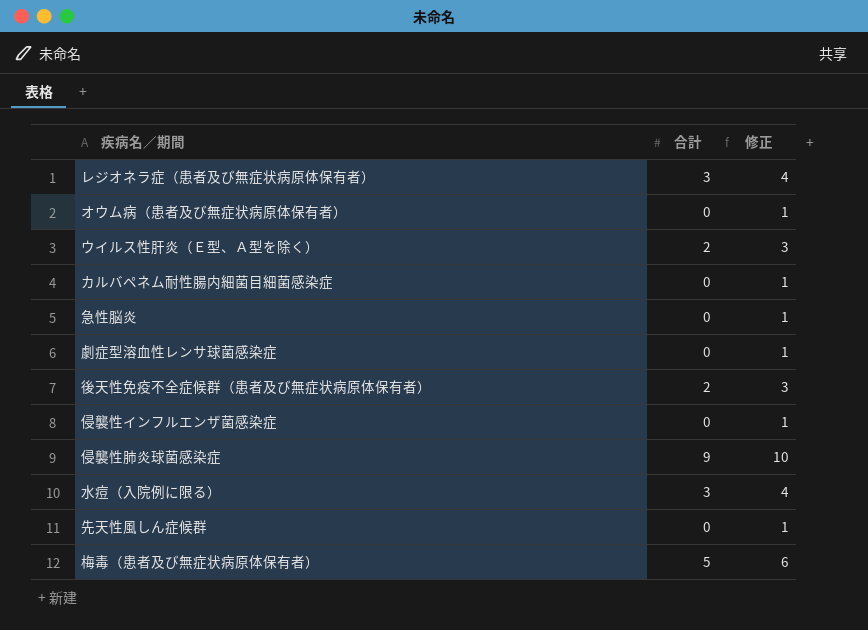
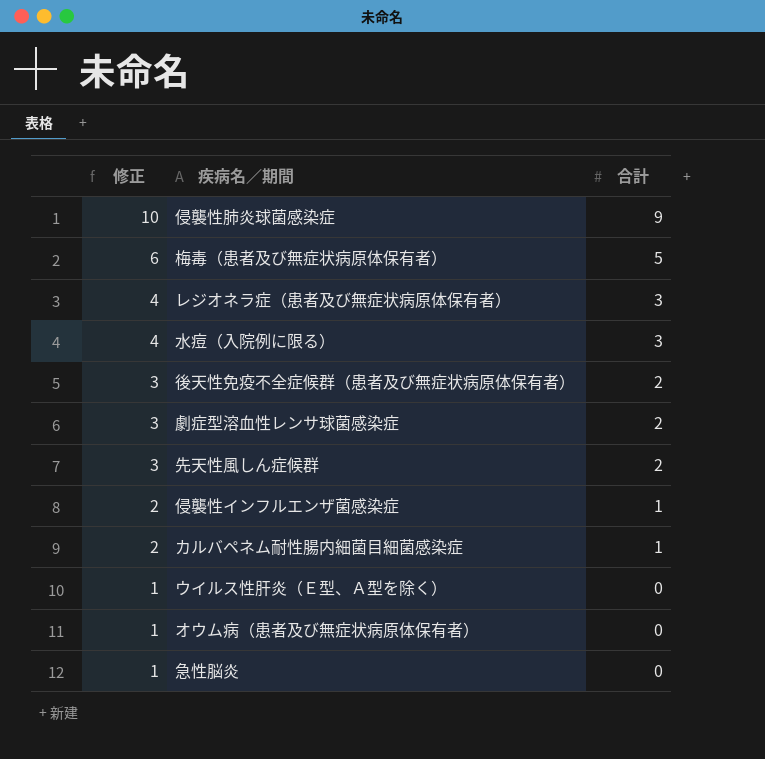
row order: none -> 修正 descending
column 修正 | position: 3 -> 1
劇症型溶血性レンサ球菌感染症 | 修正: 1 -> 3
劇症型溶血性レンサ球菌感染症 | 合計: 0 -> 2
先天性風しん症候群 | 修正: 1 -> 3
先天性風しん症候群 | 合計: 0 -> 2
侵襲性インフルエンザ菌感染症 | 修正: 1 -> 2
侵襲性インフルエンザ菌感染症 | 合計: 0 -> 1
カルバペネム耐性腸内細菌目細菌感染症 | 修正: 1 -> 2
カルバペネム耐性腸内細菌目細菌感染症 | 合計: 0 -> 1
ウイルス性肝炎（Ｅ型、Ａ型を除く） | 修正: 3 -> 1
ウイルス性肝炎（Ｅ型、Ａ型を除く） | 合計: 2 -> 0

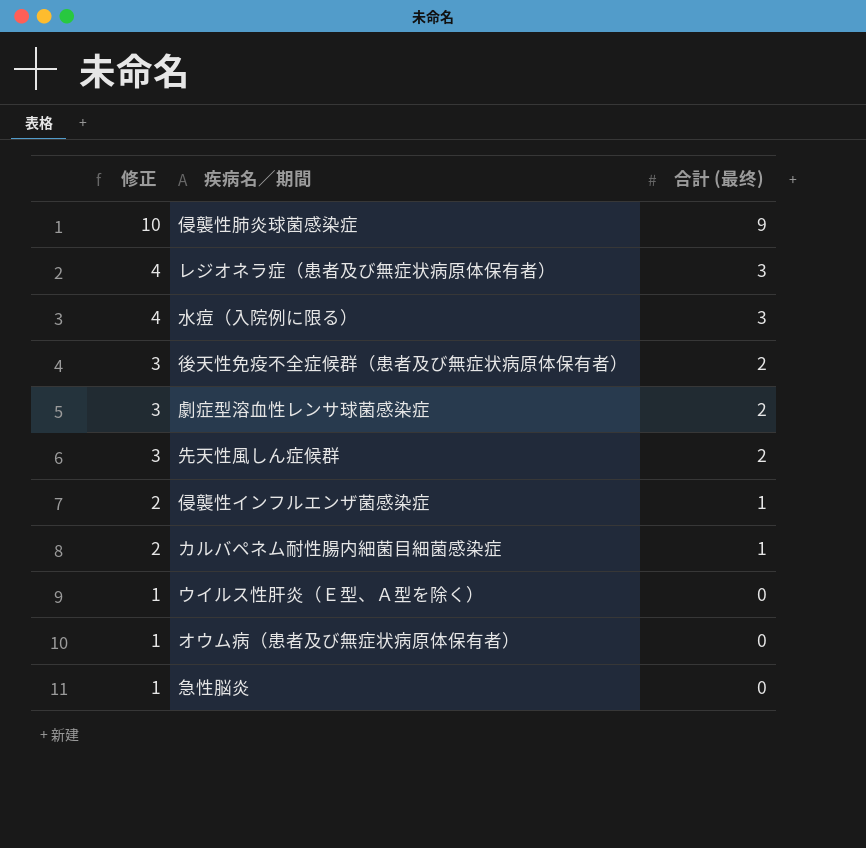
column name: 合計 -> 合計 (最终)
row 梅毒（患者及び無症状病原体保有者）: 6 | 5 -> none

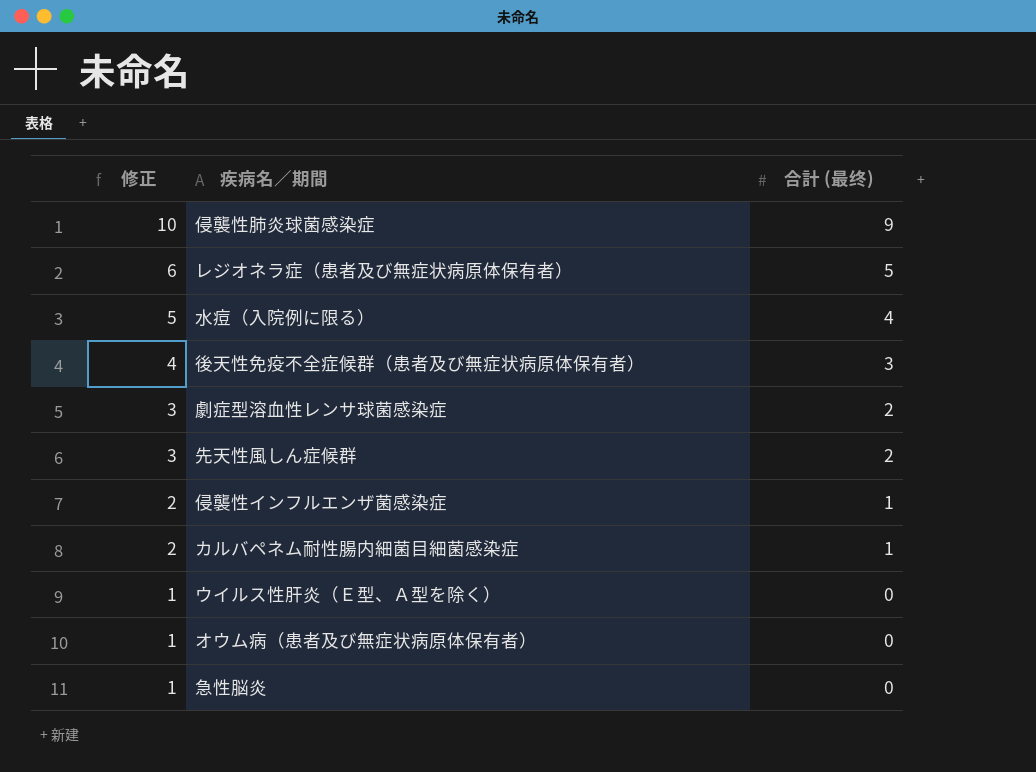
レジオネラ症（患者及び無症状病原体保有者） | 修正: 4 -> 6
レジオネラ症（患者及び無症状病原体保有者） | 合計 (最终): 3 -> 5
水痘（入院例に限る） | 修正: 4 -> 5
水痘（入院例に限る） | 合計 (最终): 3 -> 4
後天性免疫不全症候群（患者及び無症状病原体保有者） | 修正: 3 -> 4
後天性免疫不全症候群（患者及び無症状病原体保有者） | 合計 (最终): 2 -> 3

